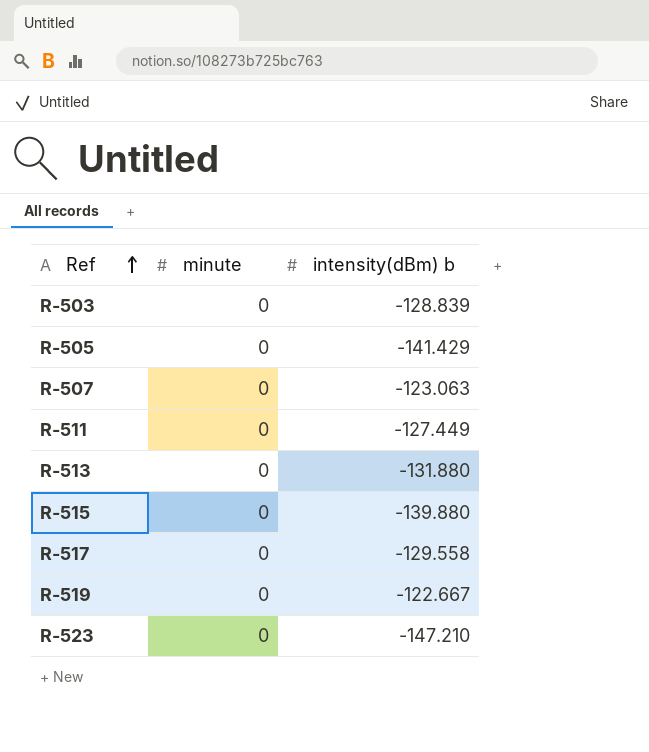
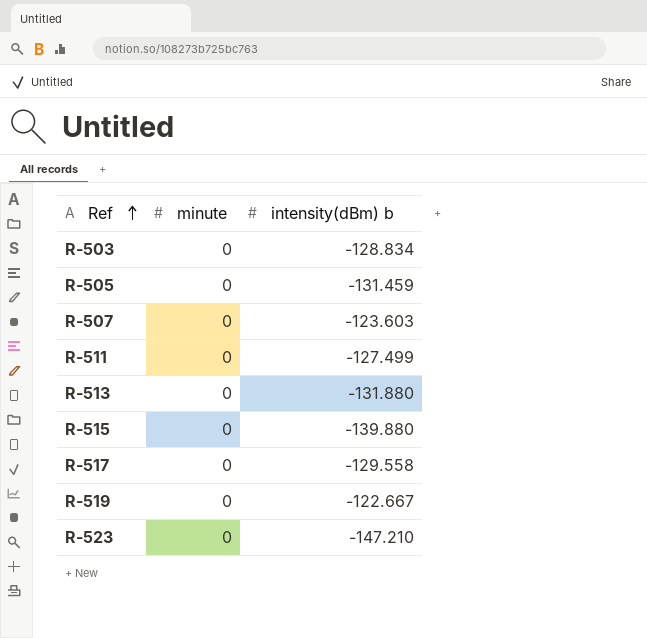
R-503 | intensity(dBm) b: -128.839 -> -128.834
R-505 | intensity(dBm) b: -141.429 -> -131.459
R-507 | intensity(dBm) b: -123.063 -> -123.603
R-511 | intensity(dBm) b: -127.449 -> -127.499

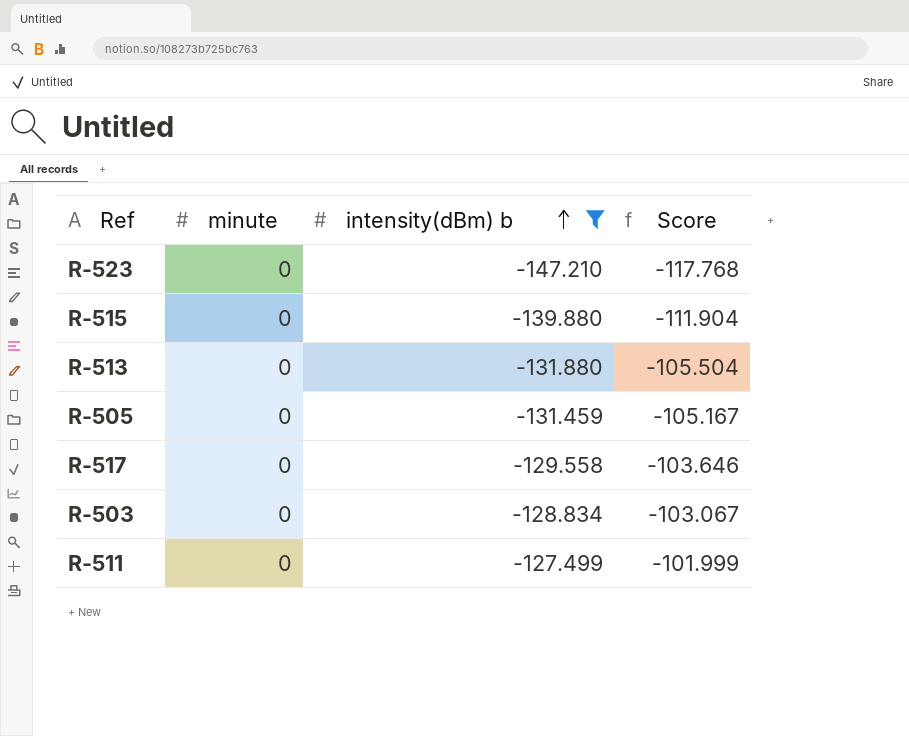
filter: none -> intensity(dBm) b <= -127.499
row order: Ref ascending -> intensity(dBm) b ascending
column Score | formula: none -> [intensity(dBm) b] * 0.8

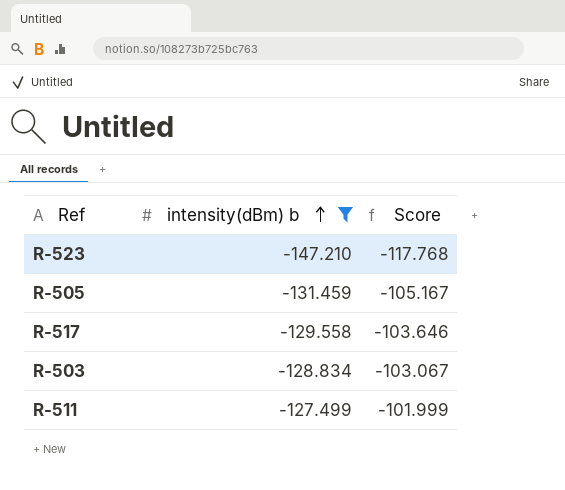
column minute | position: 2 -> none
row R-515: 0 | -139.880 | -111.904 -> none
row R-513: 0 | -131.880 | -105.504 -> none

